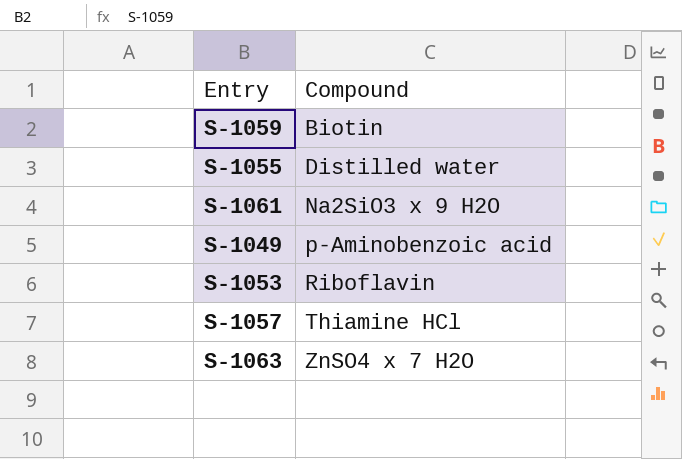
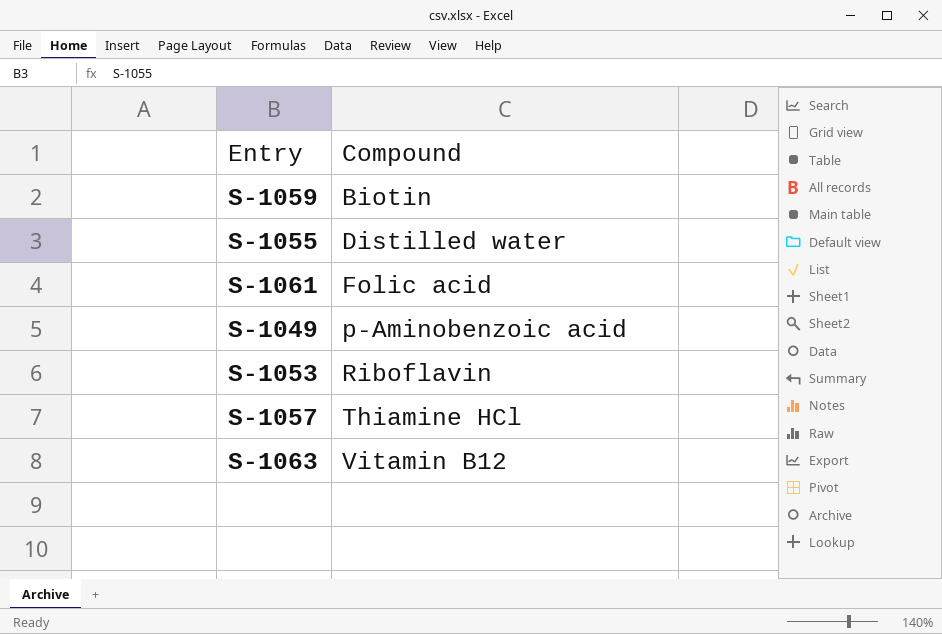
S-1061 | Compound: Na2SiO3 x 9 H2O -> Folic acid
S-1063 | Compound: ZnSO4 x 7 H2O -> Vitamin B12

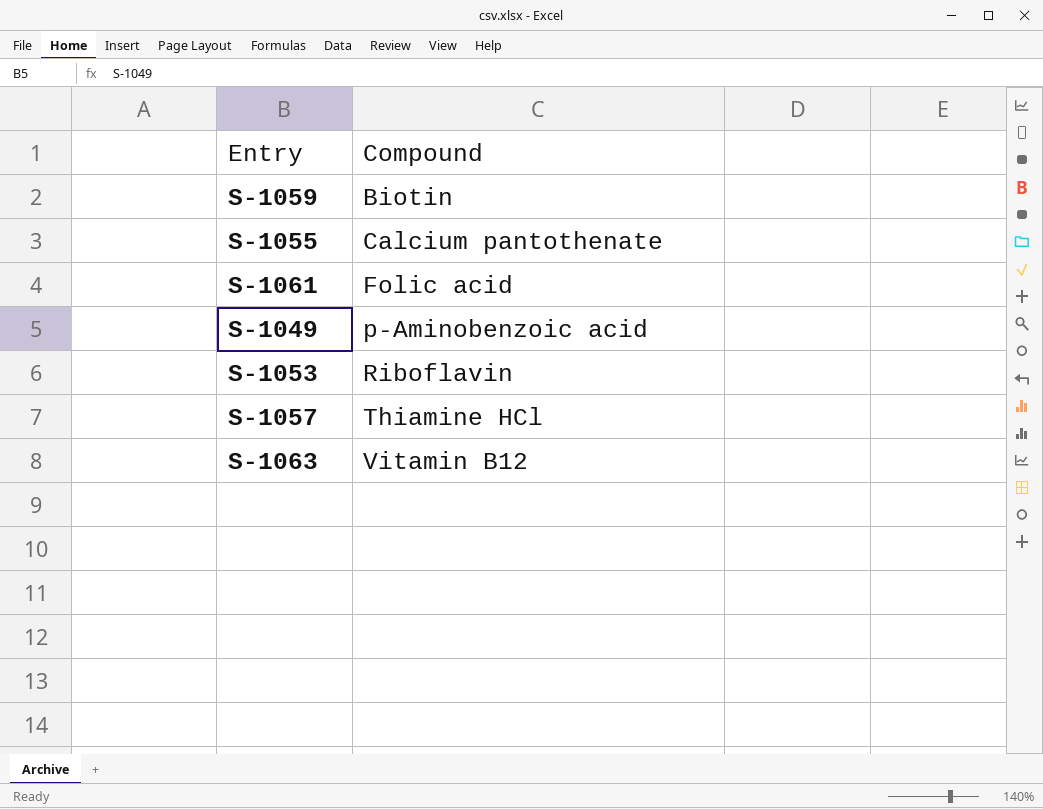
S-1055 | Compound: Distilled water -> Calcium pantothenate

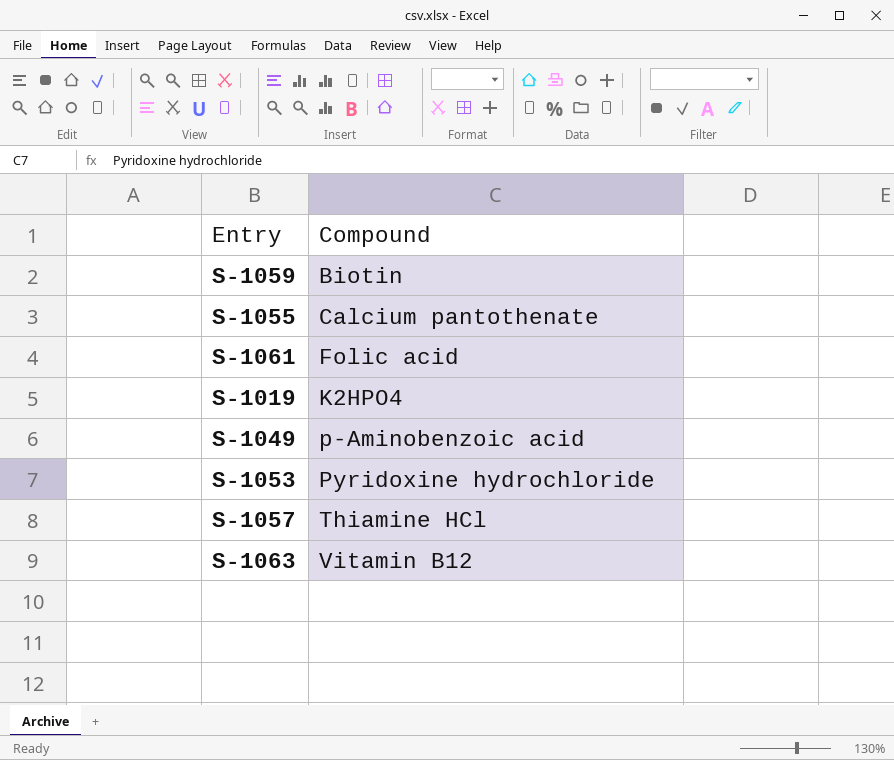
row S-1019: none -> K2HPO4
S-1053 | Compound: Riboflavin -> Pyridoxine hydrochloride

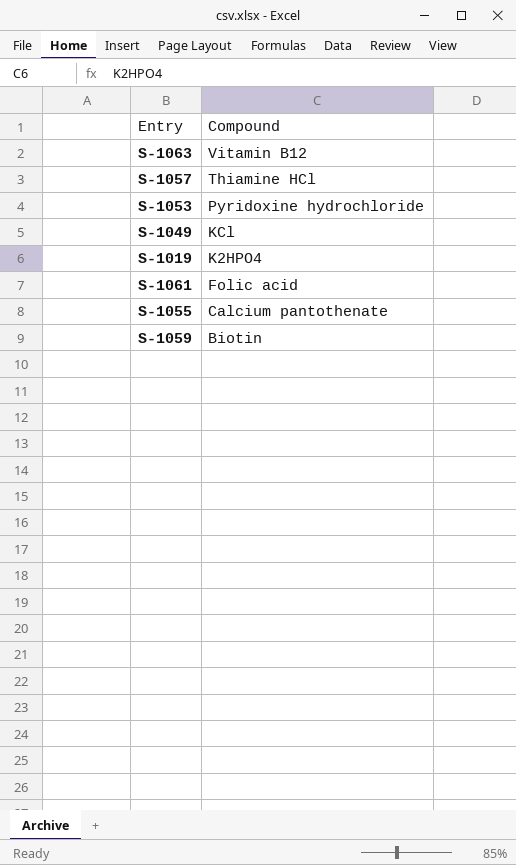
row order: Compound ascending -> Compound descending
S-1049 | Compound: p-Aminobenzoic acid -> KCl

